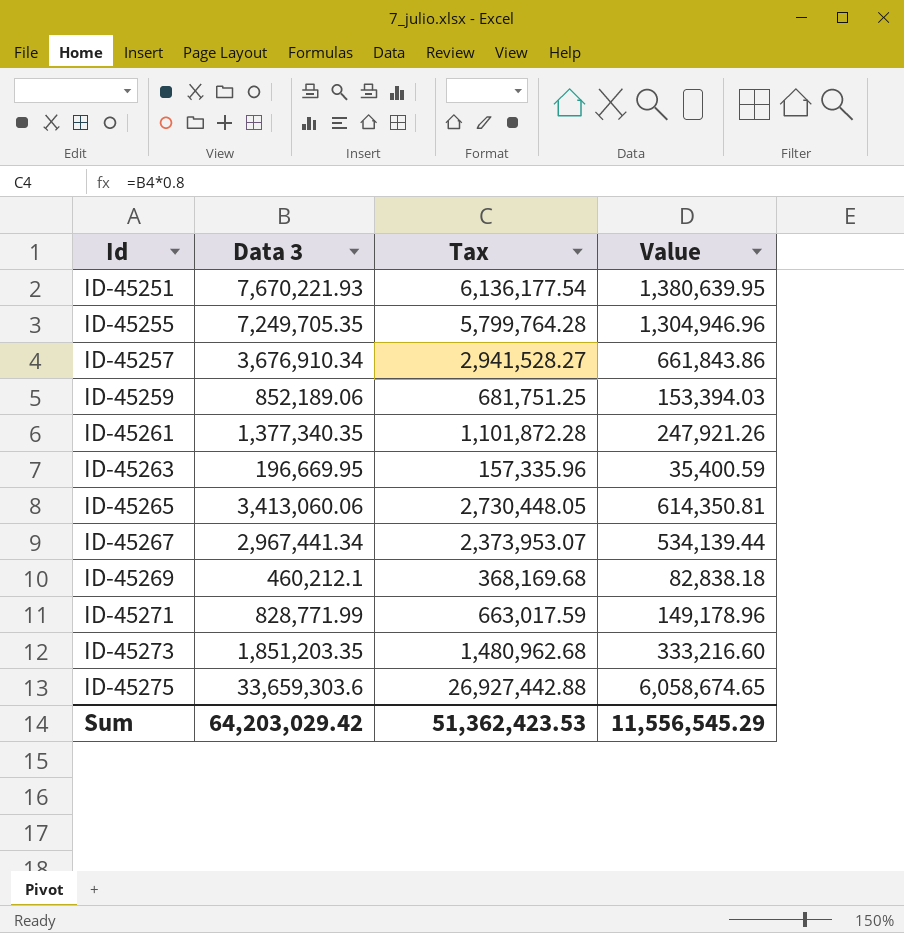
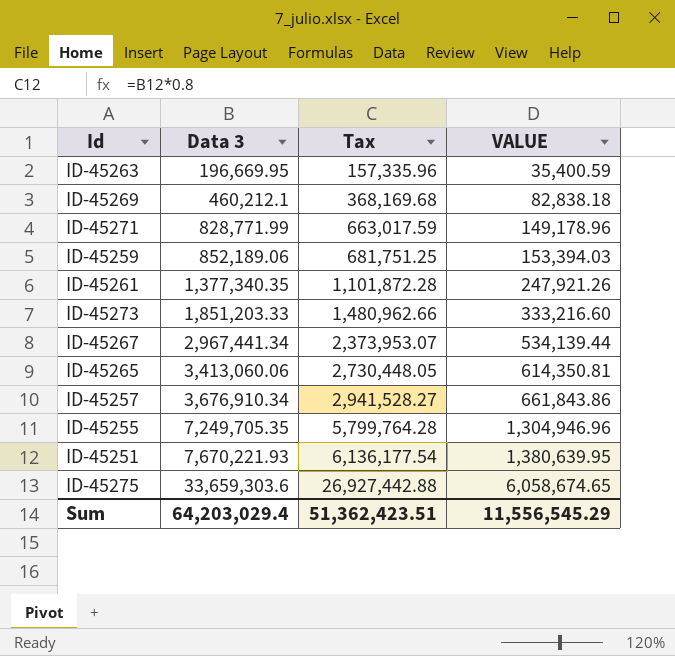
row order: Id ascending -> Data 3 ascending
column name: Value -> VALUE
ID-45273 | Data 3: 1,851,203.35 -> 1,851,203.33
ID-45273 | Tax: 1,480,962.68 -> 1,480,962.66
Sum | Data 3: 64,203,029.42 -> 64,203,029.4
Sum | Tax: 51,362,423.53 -> 51,362,423.51

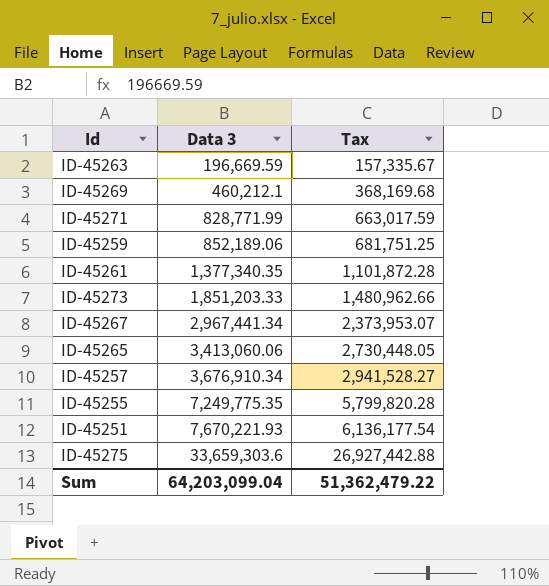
column VALUE | formula: [Data 3] * 0.18 -> none
ID-45263 | Data 3: 196,669.95 -> 196,669.59
ID-45263 | Tax: 157,335.96 -> 157,335.67
ID-45255 | Data 3: 7,249,705.35 -> 7,249,775.35
ID-45255 | Tax: 5,799,764.28 -> 5,799,820.28
Sum | Data 3: 64,203,029.4 -> 64,203,099.04
Sum | Tax: 51,362,423.51 -> 51,362,479.22

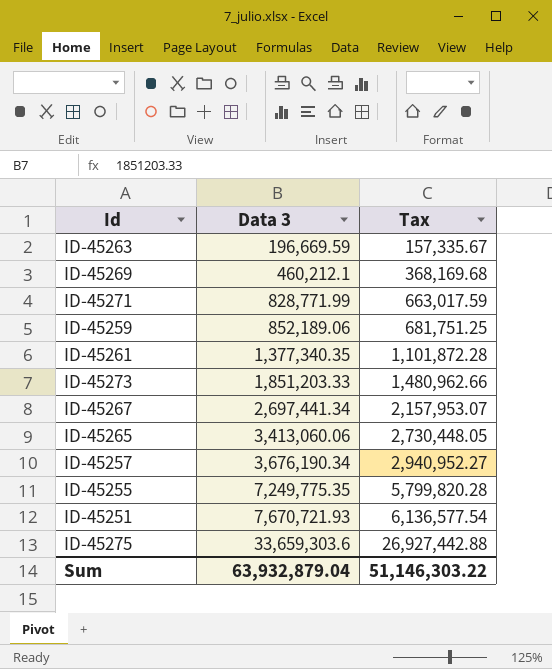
ID-45267 | Data 3: 2,967,441.34 -> 2,697,441.34
ID-45267 | Tax: 2,373,953.07 -> 2,157,953.07
ID-45257 | Data 3: 3,676,910.34 -> 3,676,190.34
ID-45257 | Tax: 2,941,528.27 -> 2,940,952.27
ID-45251 | Data 3: 7,670,221.93 -> 7,670,721.93
ID-45251 | Tax: 6,136,177.54 -> 6,136,577.54
Sum | Data 3: 64,203,099.04 -> 63,932,879.04
Sum | Tax: 51,362,479.22 -> 51,146,303.22

